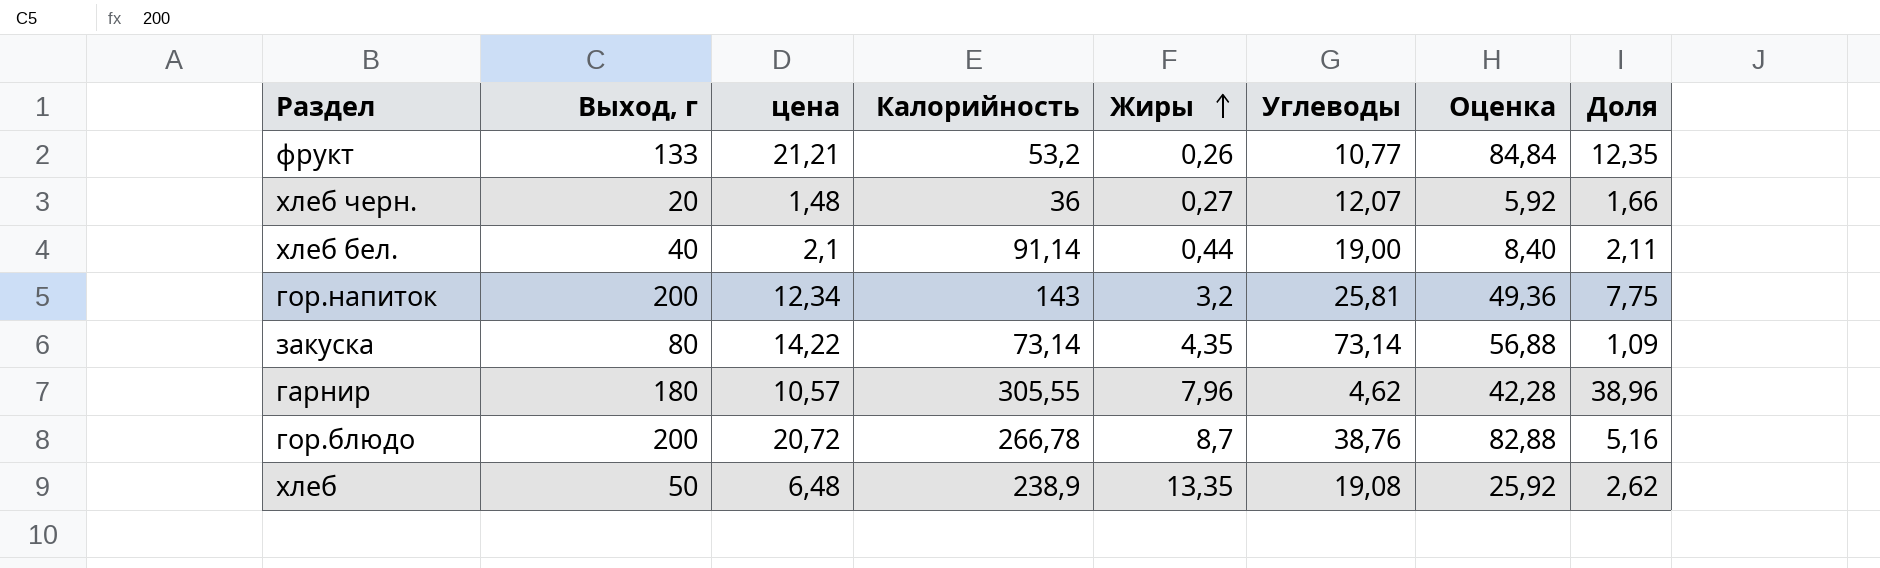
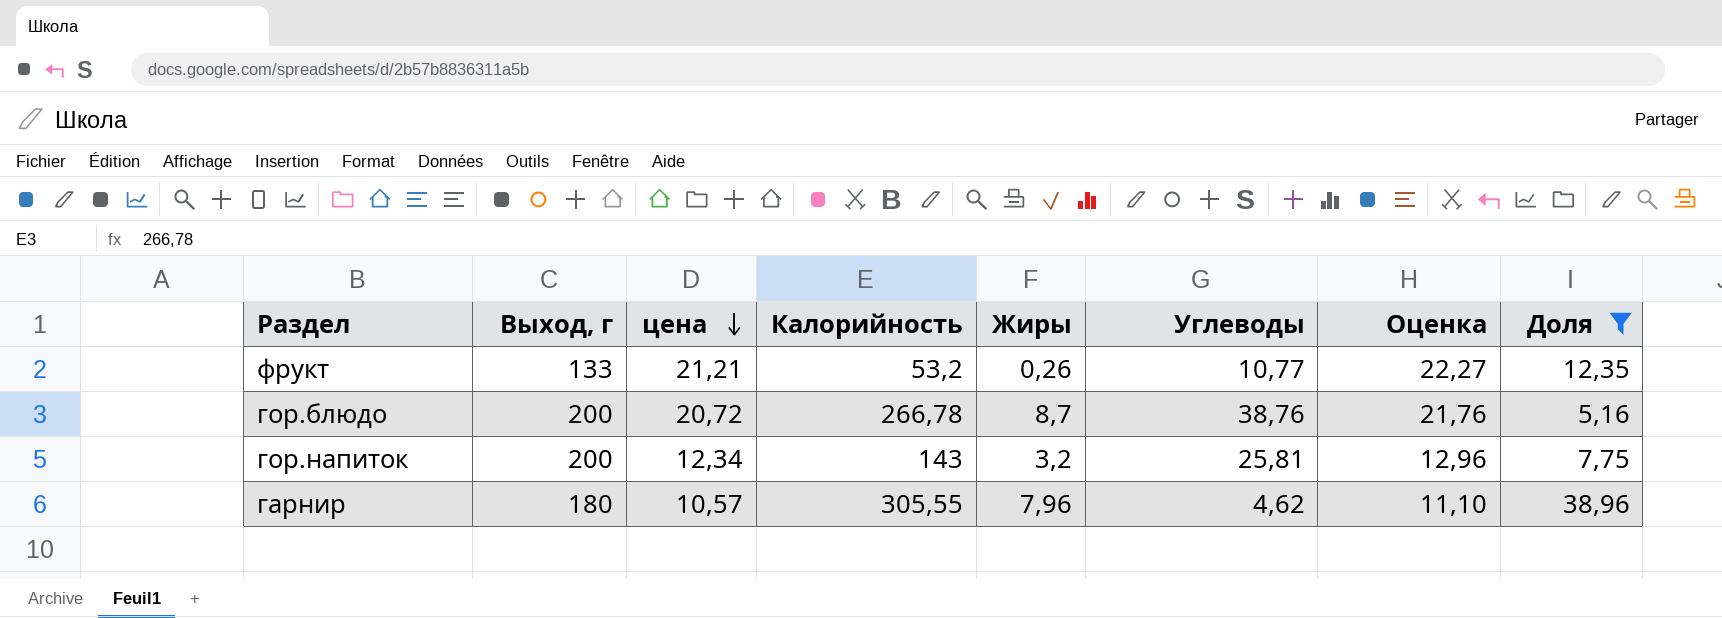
filter: none -> Доля >= 5,16
row order: Жиры ascending -> цена descending
column Оценка | formula: [цена] * 4 -> [цена] * 1,05

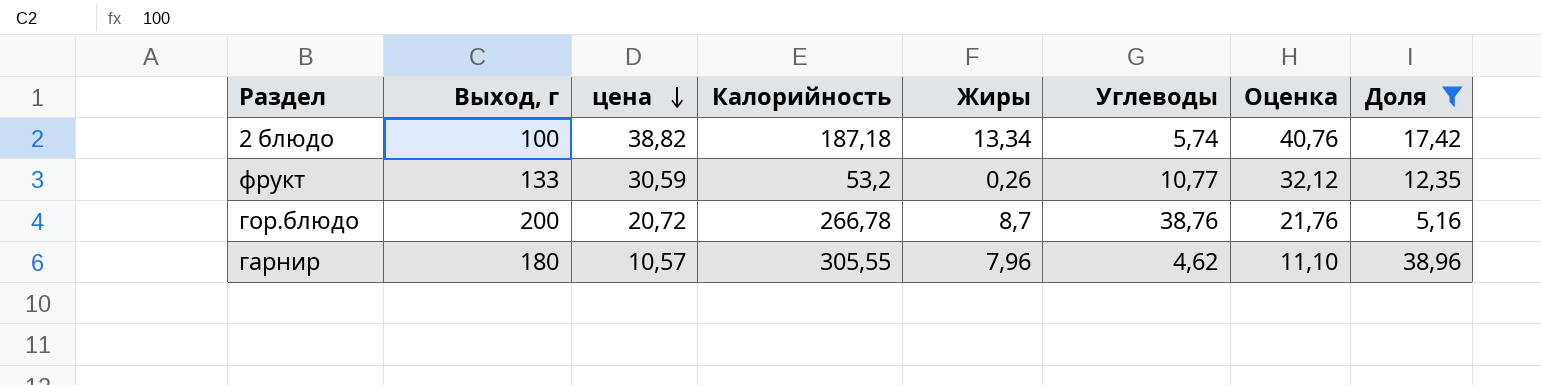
row гор.напиток: 200 | 12,34 | 143 | 3,2 | 25,81 | 12,96 | 7,75 -> none
row 2 блюдо: none -> 100 | 38,82 | 187,18 | 13,34 | 5,74 | 40,76 | 17,42
фрукт | цена: 21,21 -> 30,59
фрукт | Оценка: 22,27 -> 32,12

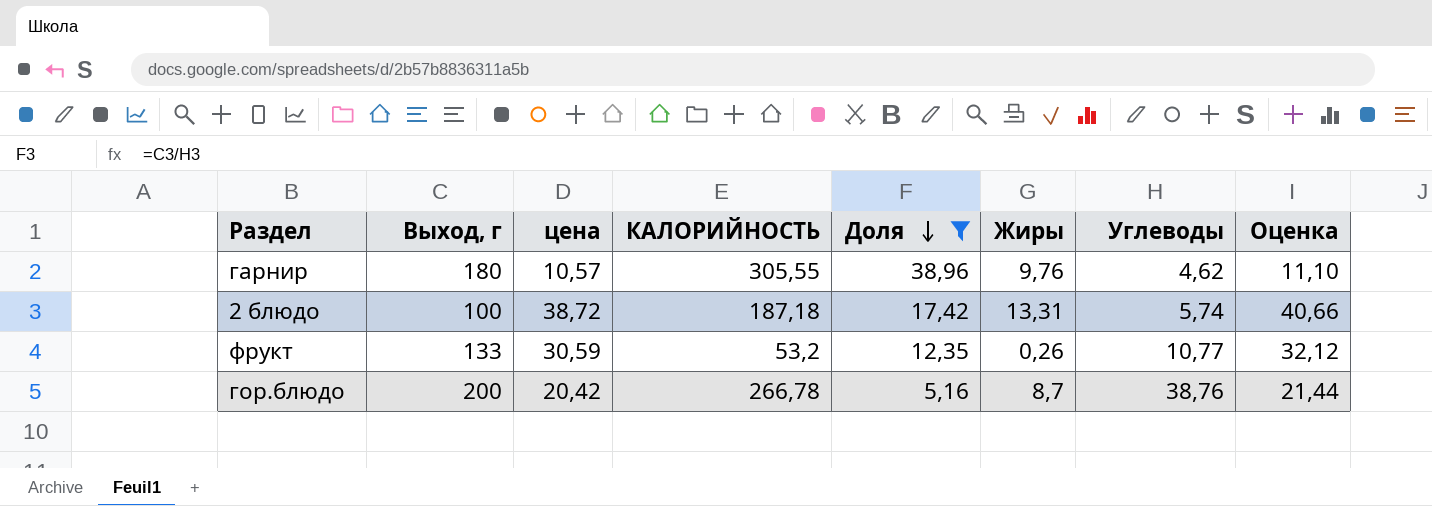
row order: цена descending -> Доля descending
column name: Калорийность -> КАЛОРИЙНОСТЬ
column Доля | position: 8 -> 5
гарнир | Жиры: 7,96 -> 9,76
2 блюдо | цена: 38,82 -> 38,72
2 блюдо | Жиры: 13,34 -> 13,31
2 блюдо | Оценка: 40,76 -> 40,66
гор.блюдо | цена: 20,72 -> 20,42
гор.блюдо | Оценка: 21,76 -> 21,44

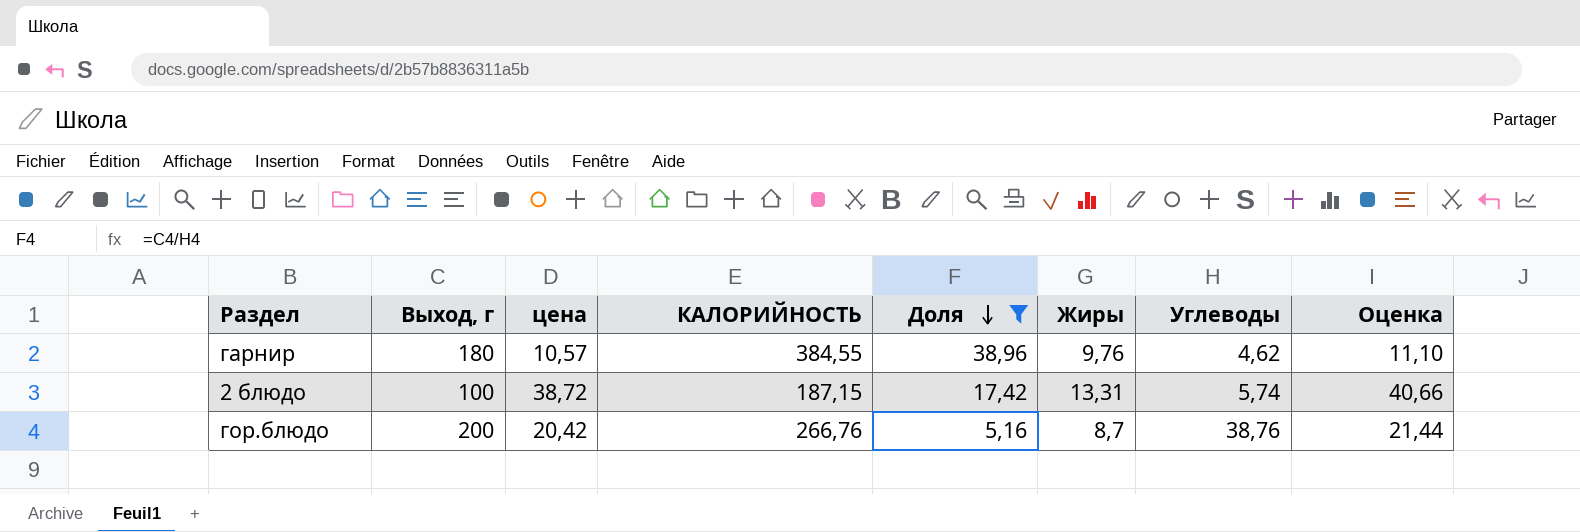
row фрукт: 133 | 30,59 | 53,2 | 12,35 | 0,26 | 10,77 | 32,12 -> none
гарнир | КАЛОРИЙНОСТЬ: 305,55 -> 384,55
2 блюдо | КАЛОРИЙНОСТЬ: 187,18 -> 187,15
гор.блюдо | КАЛОРИЙНОСТЬ: 266,78 -> 266,76

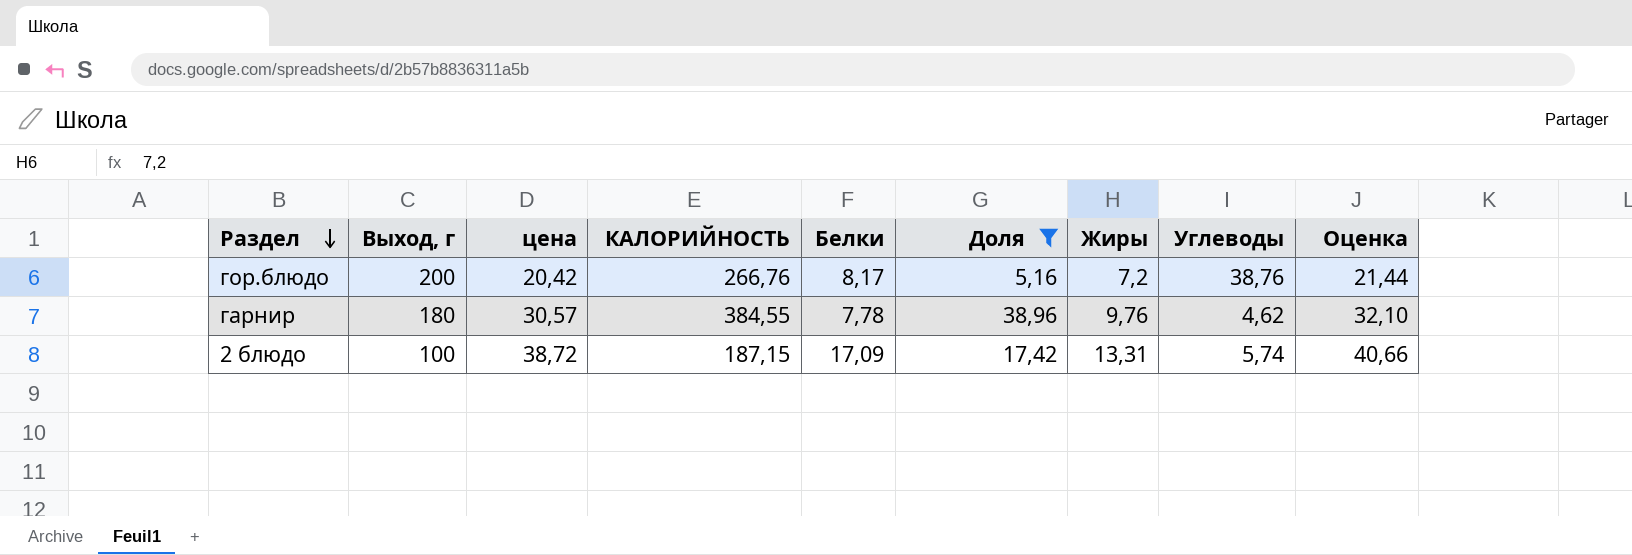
row order: Доля descending -> Раздел descending
column Белки | position: none -> 5
гор.блюдо | Жиры: 8,7 -> 7,2
гарнир | цена: 10,57 -> 30,57
гарнир | Оценка: 11,10 -> 32,10

